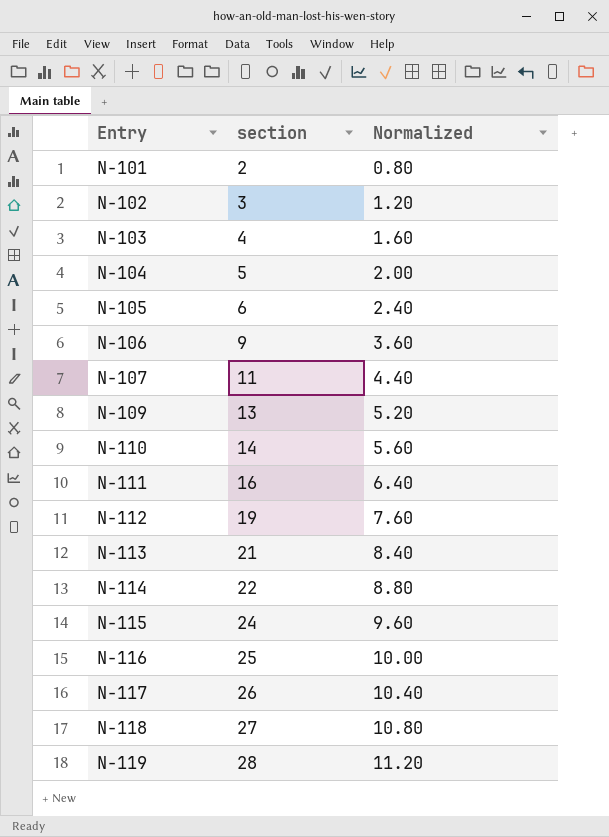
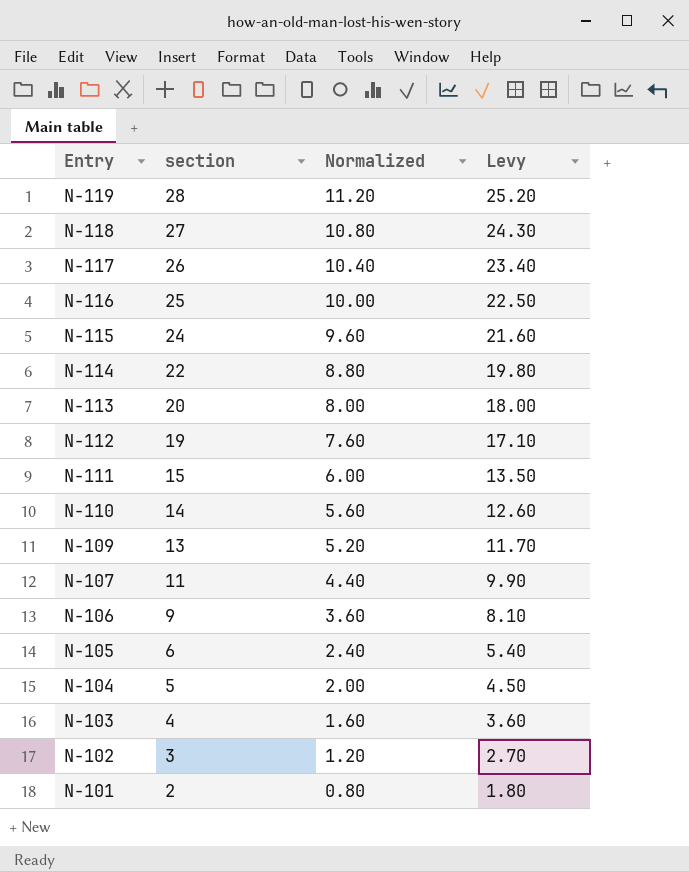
row order: Entry ascending -> Entry descending
column Levy | formula: none -> [section] * 0.9
N-113 | section: 21 -> 20
N-113 | Normalized: 8.40 -> 8.00
N-111 | section: 16 -> 15
N-111 | Normalized: 6.40 -> 6.00

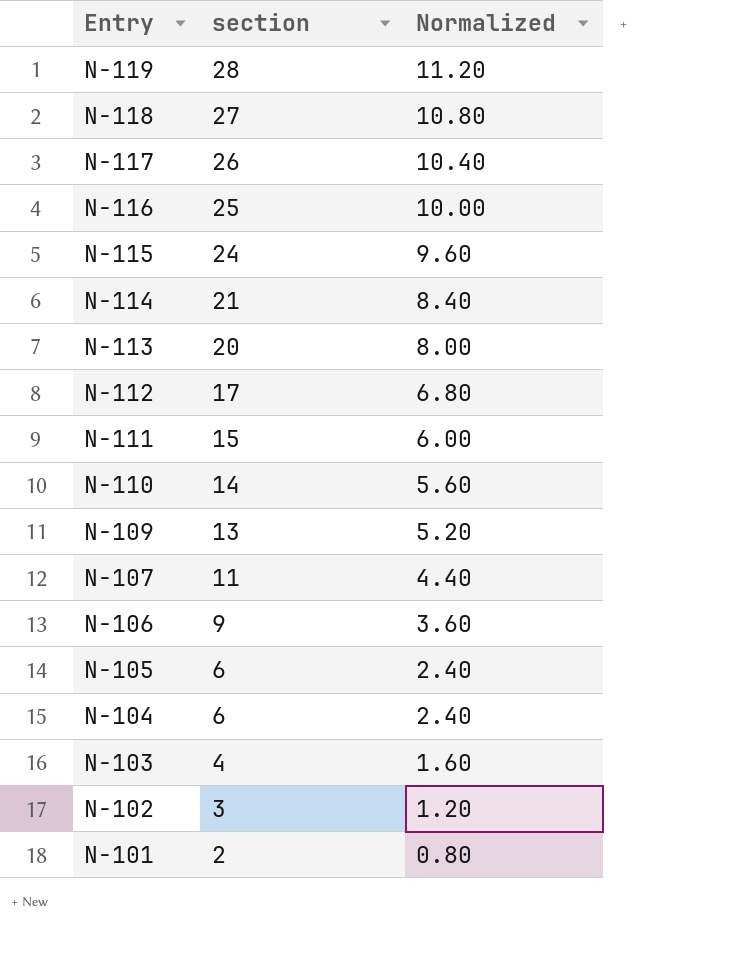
column Levy | formula: [section] * 0.9 -> none
N-114 | section: 22 -> 21
N-114 | Normalized: 8.80 -> 8.40
N-112 | section: 19 -> 17
N-112 | Normalized: 7.60 -> 6.80
N-104 | section: 5 -> 6
N-104 | Normalized: 2.00 -> 2.40

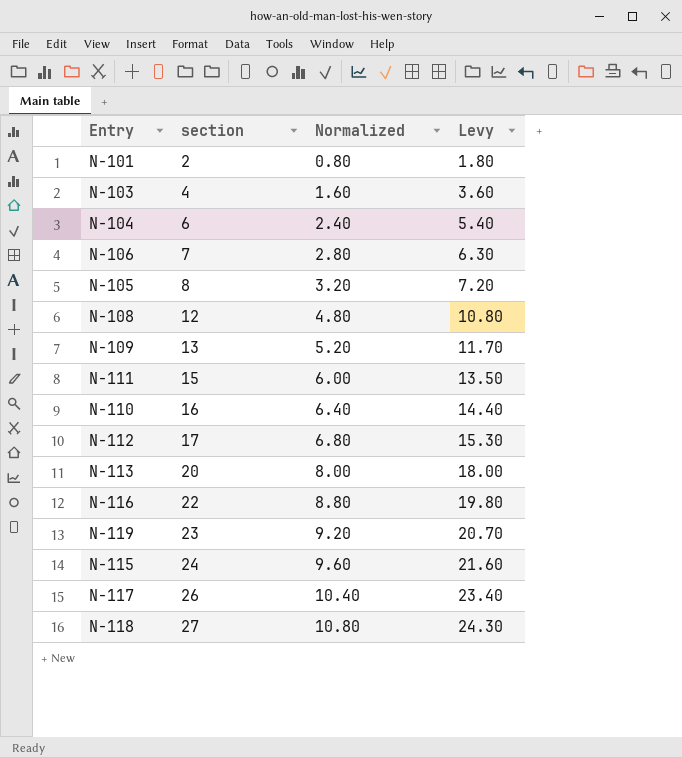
row order: Entry descending -> section ascending
column Levy | formula: none -> [section] * 0.9
row N-114: 21 | 8.40 -> none
row N-107: 11 | 4.40 -> none
row N-102: 3 | 1.20 -> none
N-106 | section: 9 -> 7
N-106 | Normalized: 3.60 -> 2.80
N-105 | section: 6 -> 8
N-105 | Normalized: 2.40 -> 3.20
row N-108: none -> 12 | 4.80 | 10.80
N-110 | section: 14 -> 16
N-110 | Normalized: 5.60 -> 6.40
N-116 | section: 25 -> 22
N-116 | Normalized: 10.00 -> 8.80
N-119 | section: 28 -> 23
N-119 | Normalized: 11.20 -> 9.20

